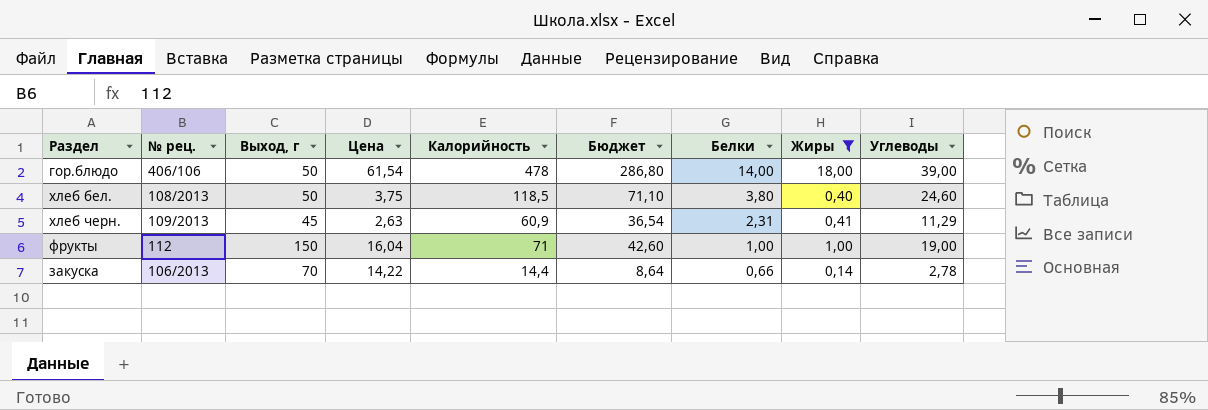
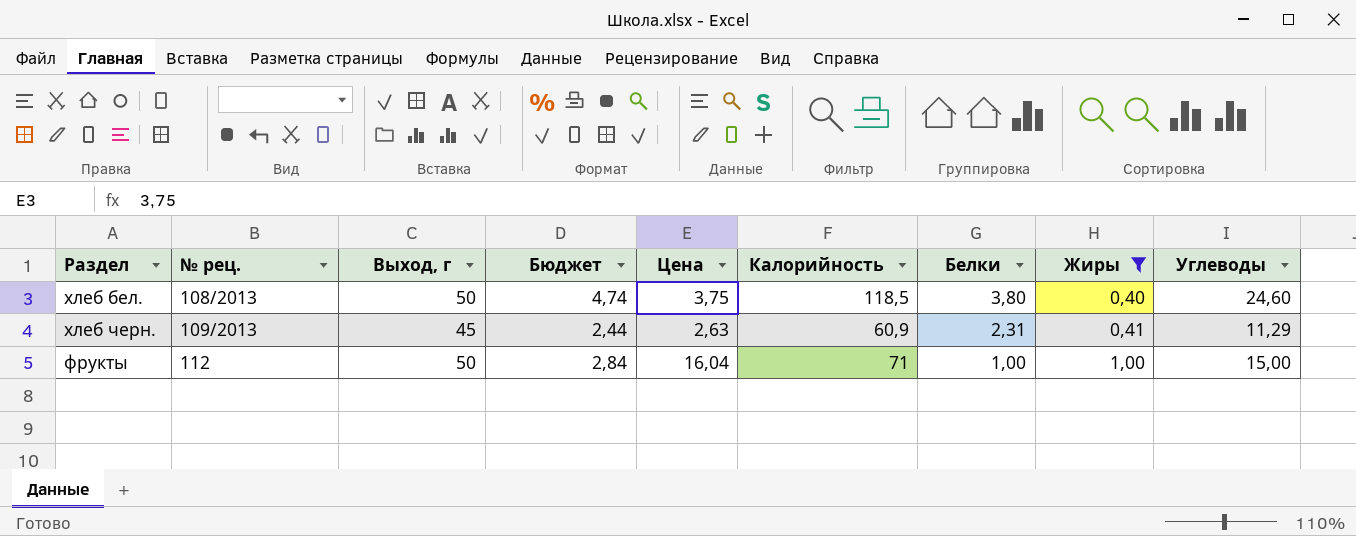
column Бюджет | formula: [Калорийность] * 0,6 -> [Калорийность] * 0,04
column Бюджет | position: 6 -> 4
row гор.блюдо: 406/106 | 50 | 61,54 | 478 | 286,80 | 14,00 | 18,00 | 39,00 -> none
row закуска: 106/2013 | 70 | 14,22 | 14,4 | 8,64 | 0,66 | 0,14 | 2,78 -> none
фрукты | Выход, г: 150 -> 50
фрукты | Углеводы: 19,00 -> 15,00

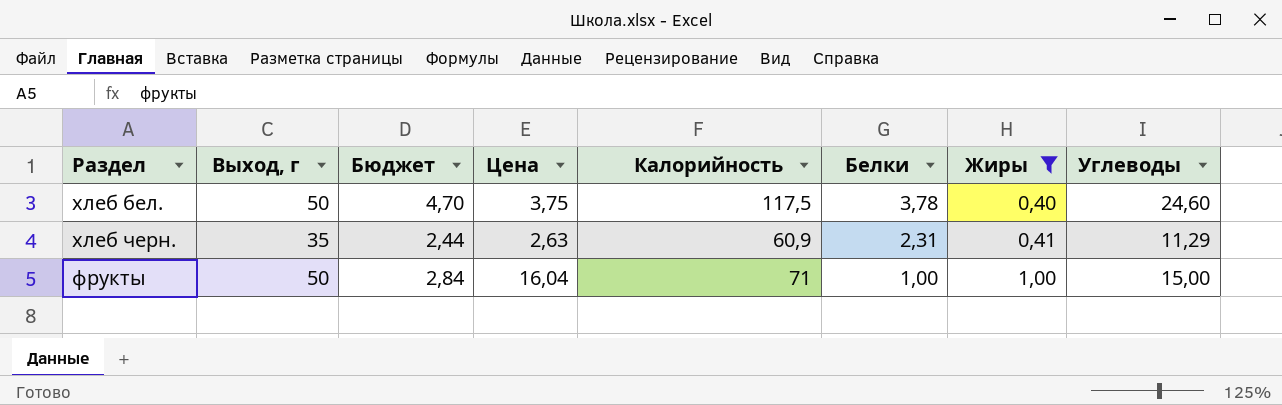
column № рец. | position: 2 -> none
хлеб бел. | Бюджет: 4,74 -> 4,70
хлеб бел. | Калорийность: 118,5 -> 117,5
хлеб бел. | Белки: 3,80 -> 3,78
хлеб черн. | Выход, г: 45 -> 35

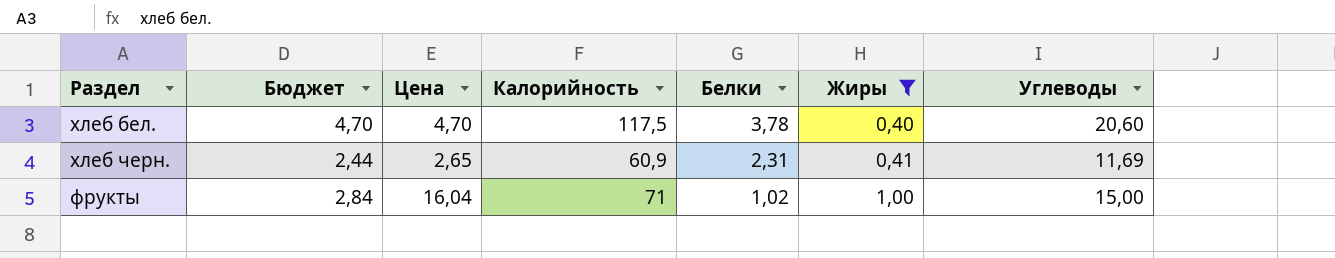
column Выход, г | position: 2 -> none
хлеб бел. | Цена: 3,75 -> 4,70
хлеб бел. | Углеводы: 24,60 -> 20,60
хлеб черн. | Цена: 2,63 -> 2,65
хлеб черн. | Углеводы: 11,29 -> 11,69
фрукты | Белки: 1,00 -> 1,02

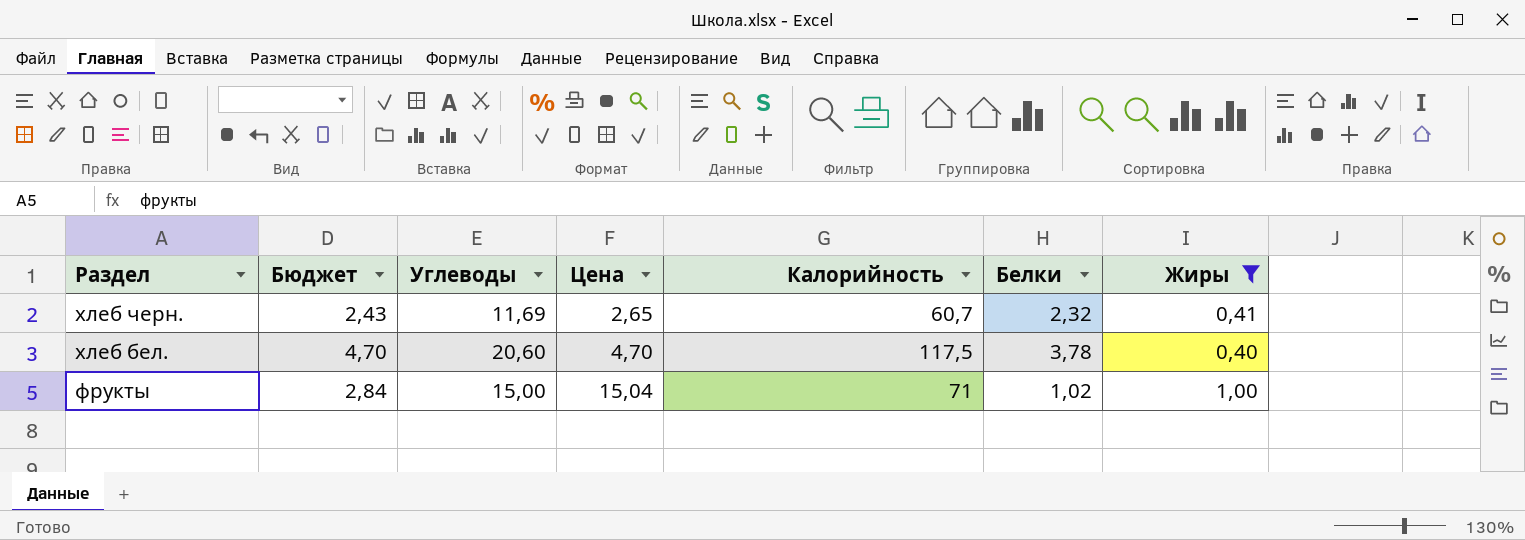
row order: Белки descending -> Раздел descending
column Углеводы | position: 7 -> 3
хлеб черн. | Бюджет: 2,44 -> 2,43
хлеб черн. | Калорийность: 60,9 -> 60,7
хлеб черн. | Белки: 2,31 -> 2,32
фрукты | Цена: 16,04 -> 15,04

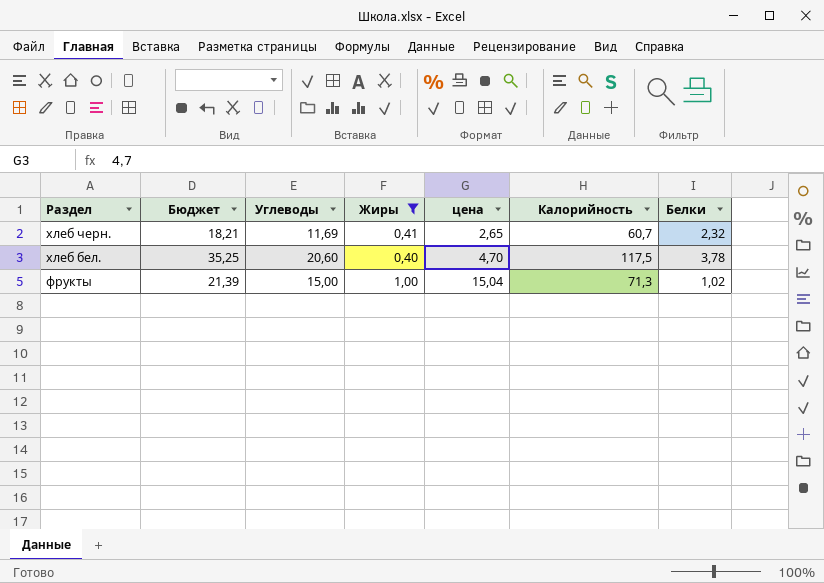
column Бюджет | formula: [Калорийность] * 0,04 -> [Калорийность] * 0,3
column Жиры | position: 7 -> 4
column name: Цена -> цена
фрукты | Калорийность: 71 -> 71,3

